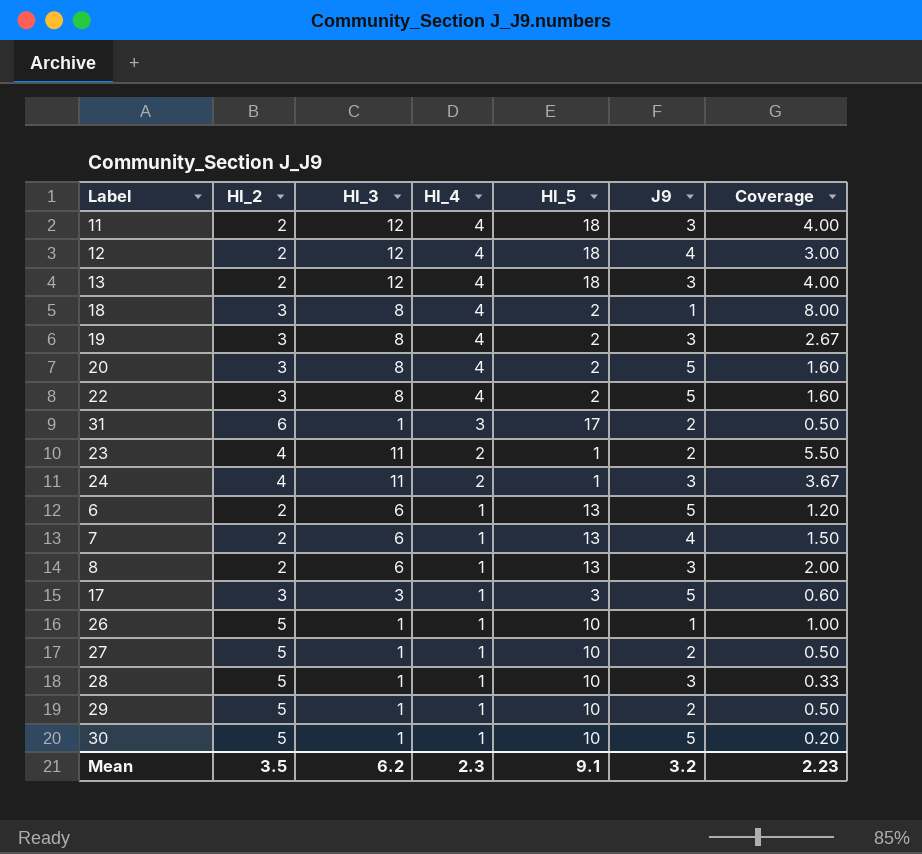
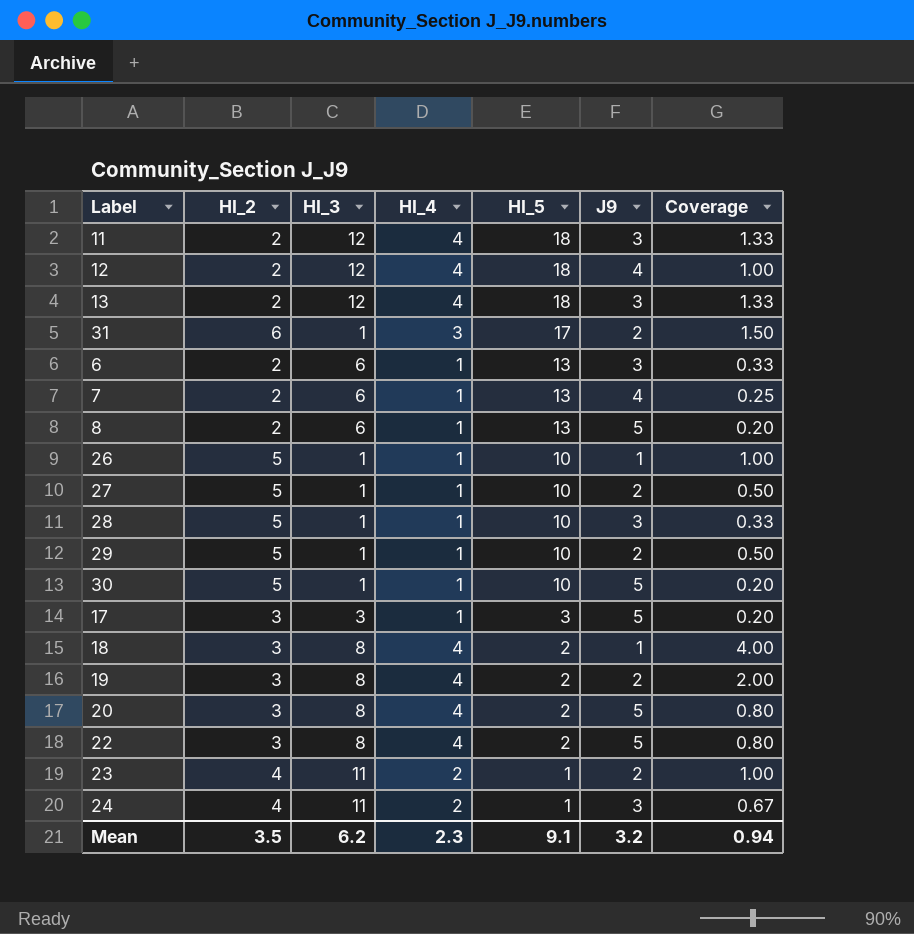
row order: HI_4 descending -> HI_5 descending
column Coverage | formula: [HI_3] / [J9] -> [HI_4] / [J9]
6 | J9: 5 -> 3
8 | J9: 3 -> 5
19 | J9: 3 -> 2
Mean | Coverage: 2.23 -> 0.94

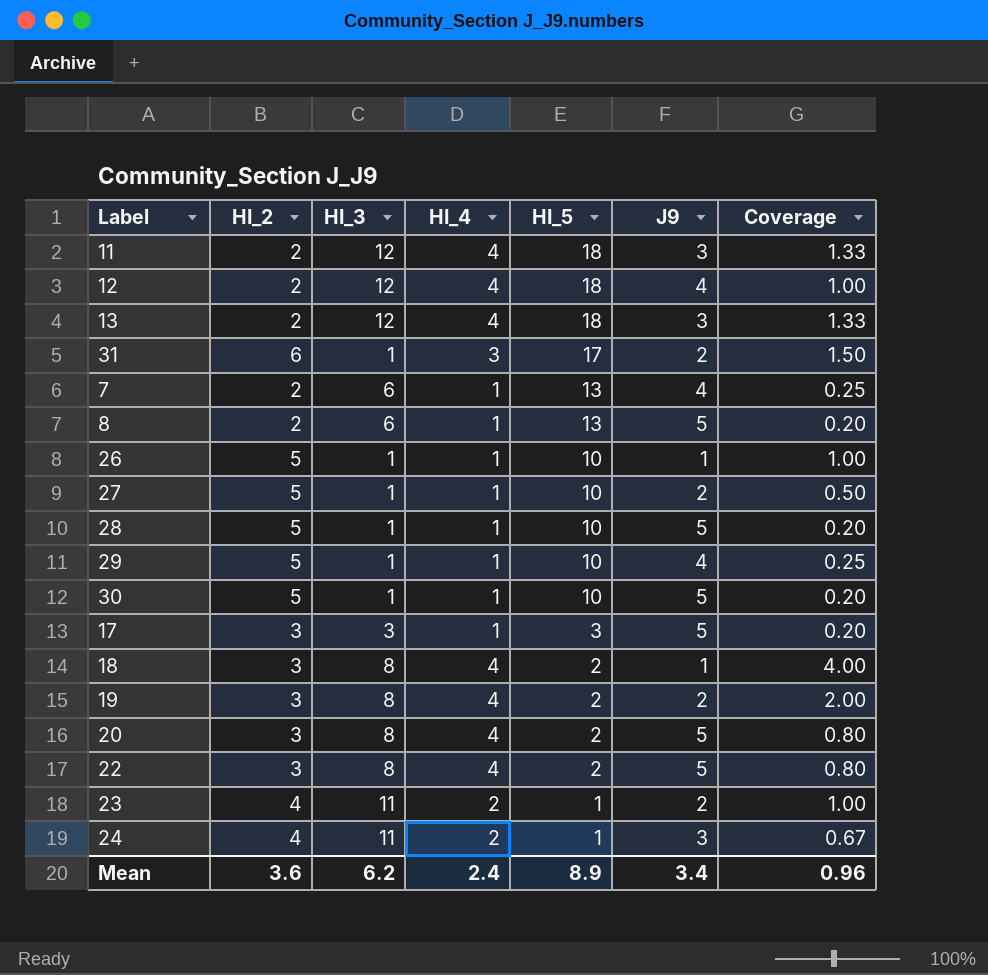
row 6: 2 | 6 | 1 | 13 | 3 | 0.33 -> none
28 | J9: 3 -> 5
28 | Coverage: 0.33 -> 0.20
29 | J9: 2 -> 4
29 | Coverage: 0.50 -> 0.25
Mean | HI_2: 3.5 -> 3.6
Mean | HI_4: 2.3 -> 2.4
Mean | HI_5: 9.1 -> 8.9
Mean | J9: 3.2 -> 3.4
Mean | Coverage: 0.94 -> 0.96

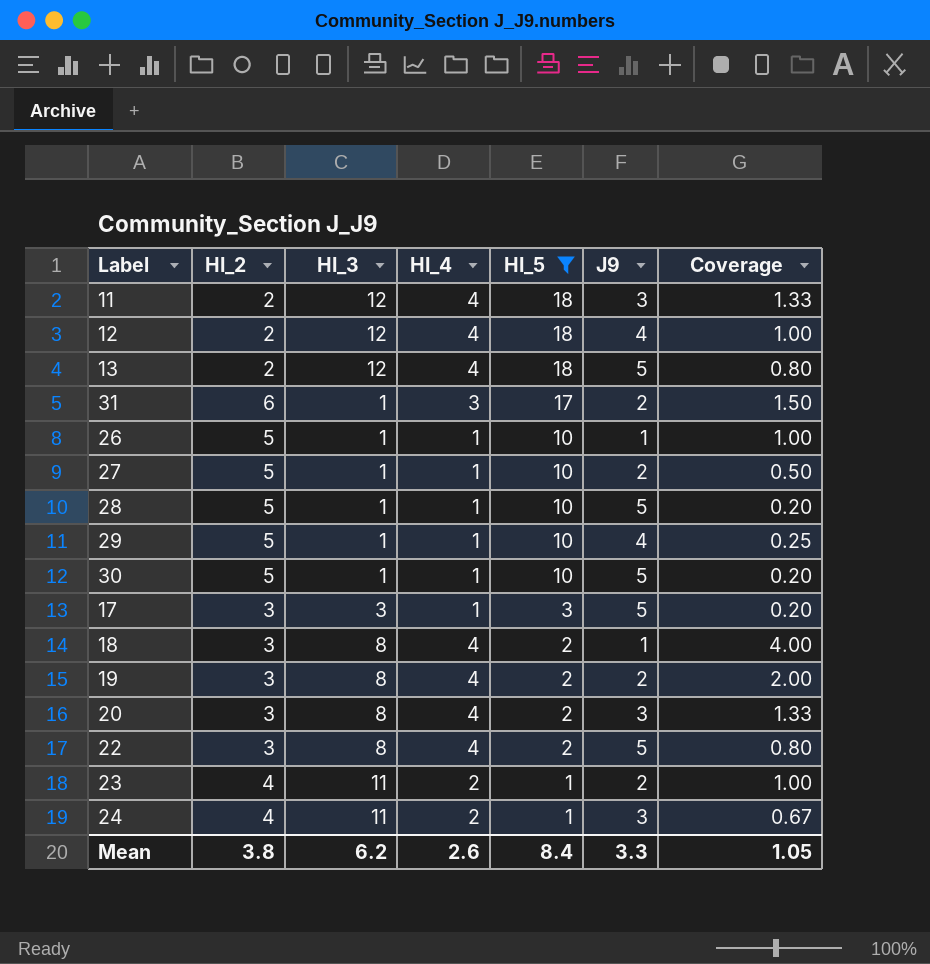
filter: none -> HI_5 != 13
13 | J9: 3 -> 5
13 | Coverage: 1.33 -> 0.80
20 | J9: 5 -> 3
20 | Coverage: 0.80 -> 1.33
Mean | HI_2: 3.6 -> 3.8
Mean | HI_4: 2.4 -> 2.6
Mean | HI_5: 8.9 -> 8.4
Mean | J9: 3.4 -> 3.3
Mean | Coverage: 0.96 -> 1.05

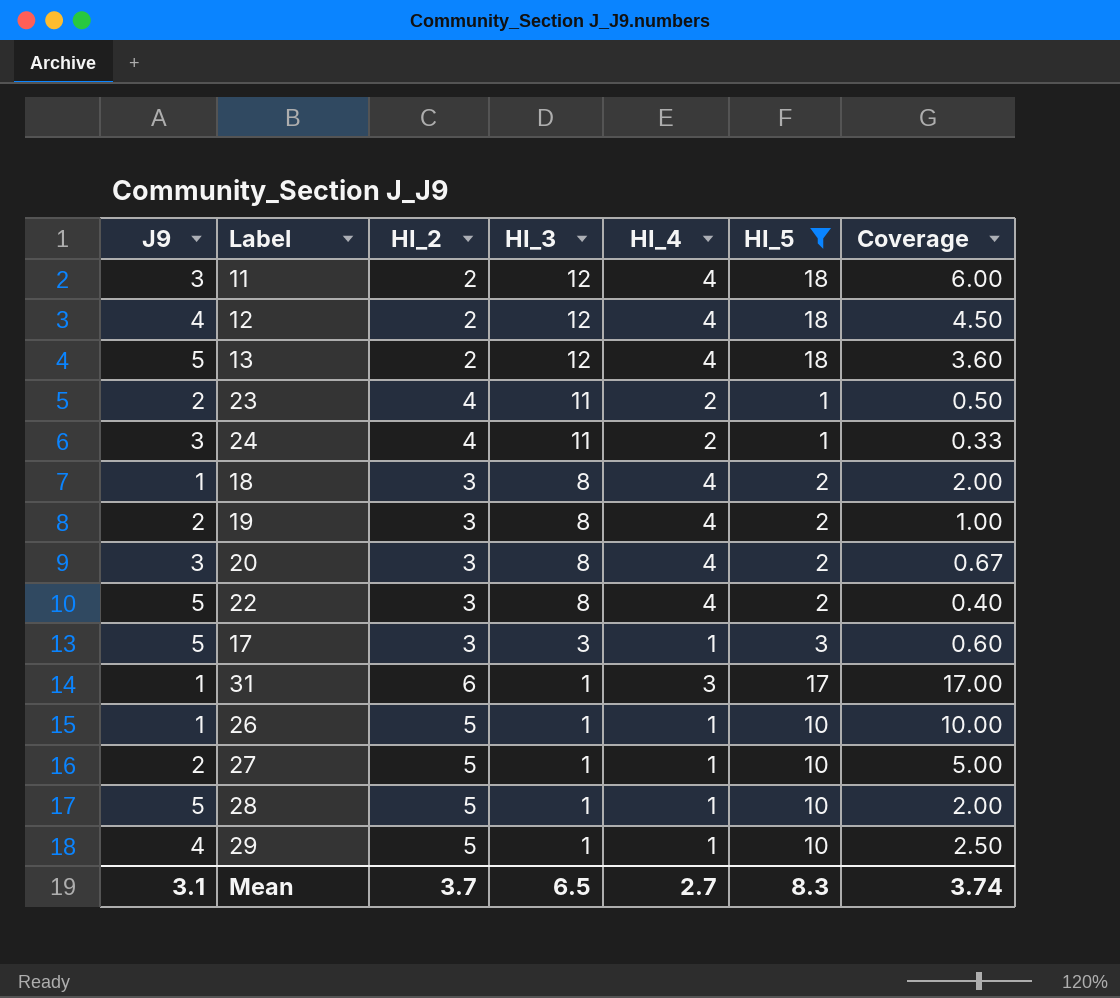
row order: HI_5 descending -> HI_3 descending
column J9 | position: 6 -> 1
column Coverage | formula: [HI_4] / [J9] -> [HI_5] / [J9]
row 30: 5 | 1 | 1 | 10 | 5 | 0.20 -> none
31 | J9: 2 -> 1
Mean | J9: 3.3 -> 3.1
Mean | HI_2: 3.8 -> 3.7
Mean | HI_3: 6.2 -> 6.5
Mean | HI_4: 2.6 -> 2.7
Mean | HI_5: 8.4 -> 8.3
Mean | Coverage: 1.05 -> 3.74

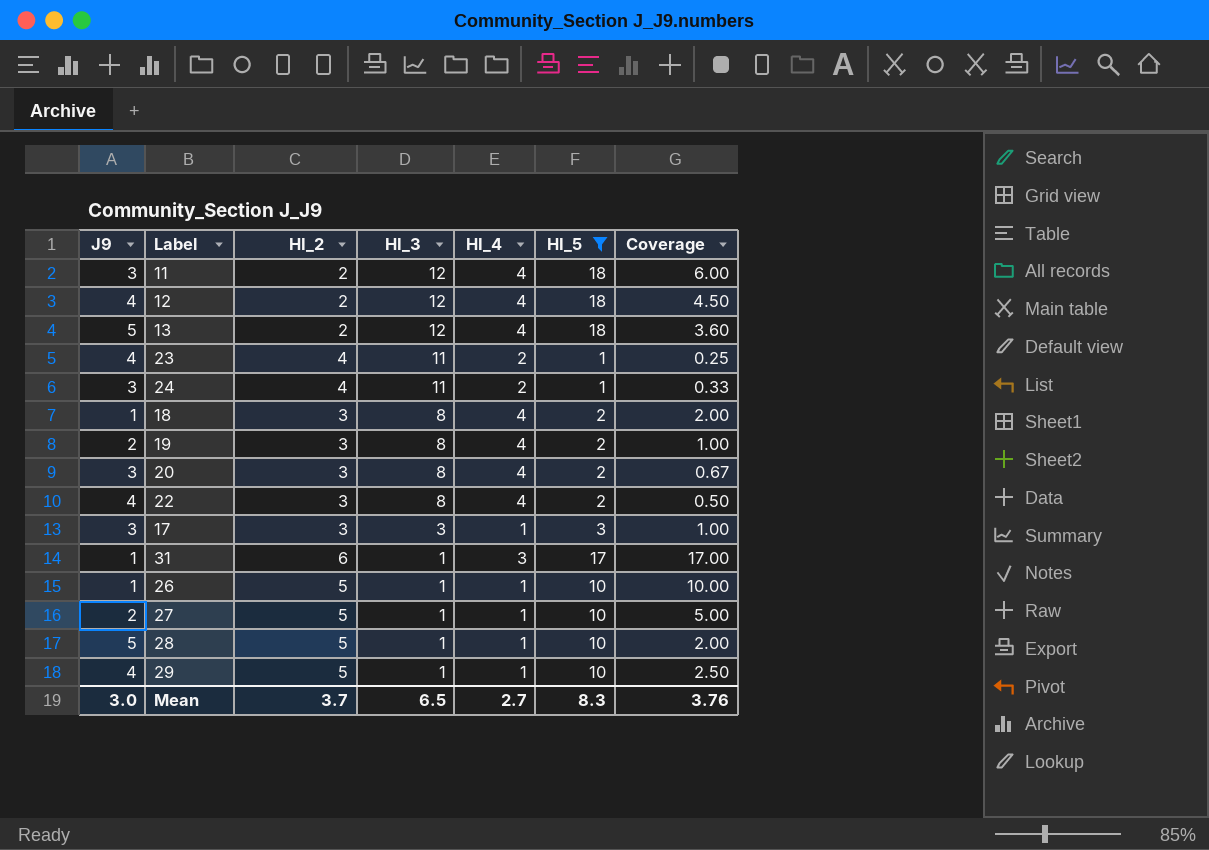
23 | J9: 2 -> 4
23 | Coverage: 0.50 -> 0.25
22 | J9: 5 -> 4
22 | Coverage: 0.40 -> 0.50
17 | J9: 5 -> 3
17 | Coverage: 0.60 -> 1.00
Mean | J9: 3.1 -> 3.0
Mean | Coverage: 3.74 -> 3.76

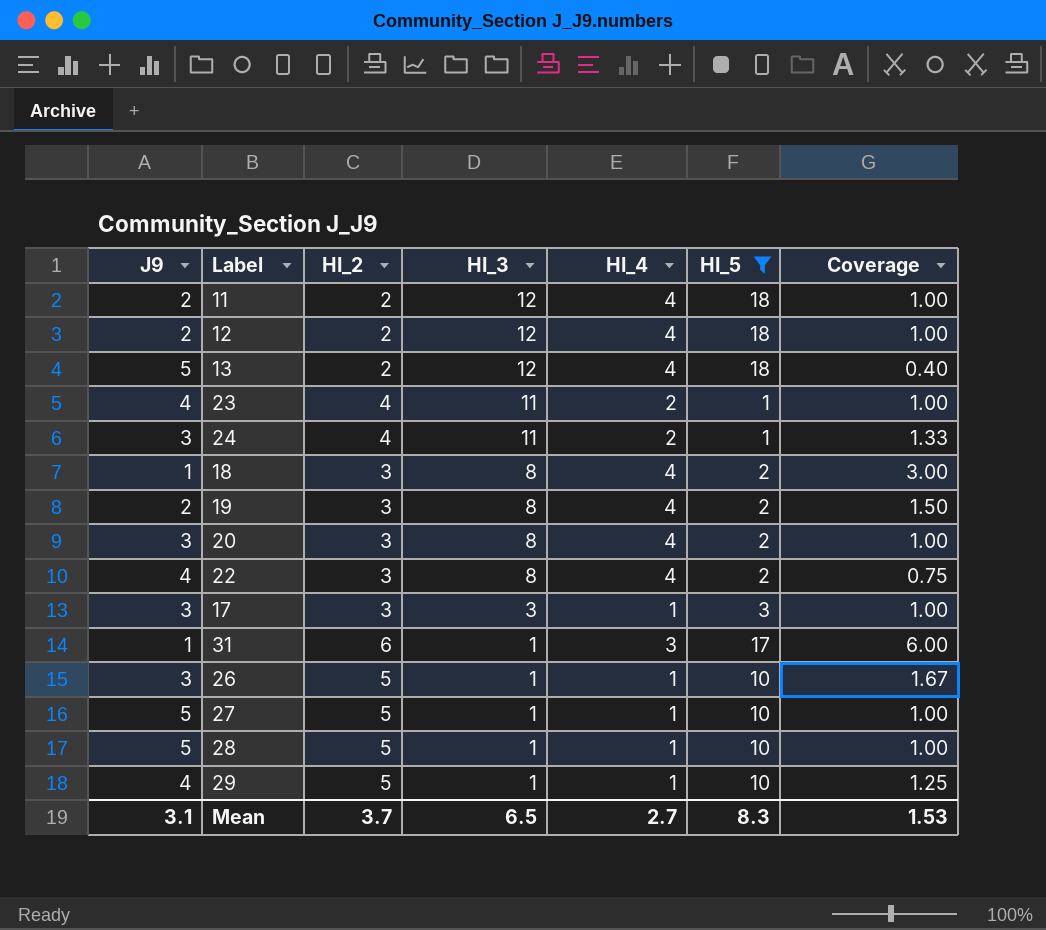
column Coverage | formula: [HI_5] / [J9] -> [HI_2] / [J9]
11 | J9: 3 -> 2
12 | J9: 4 -> 2
26 | J9: 1 -> 3
27 | J9: 2 -> 5
Mean | J9: 3.0 -> 3.1
Mean | Coverage: 3.76 -> 1.53

